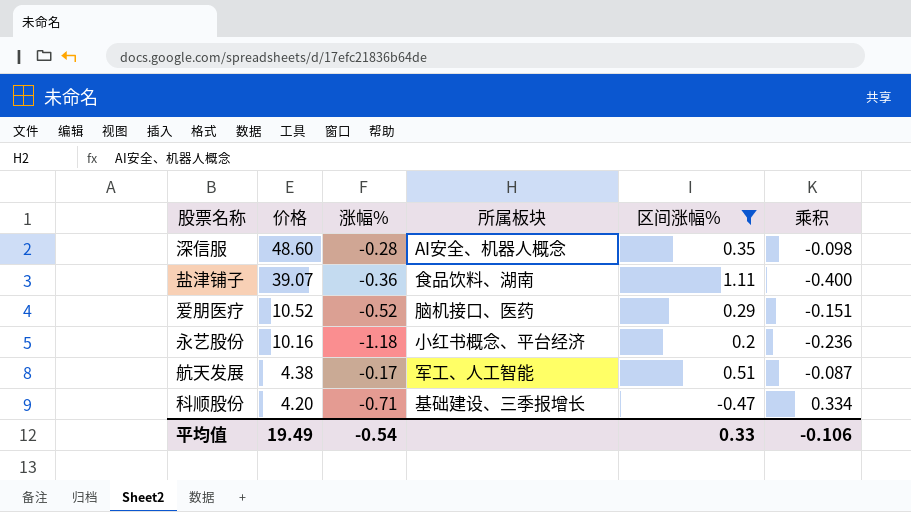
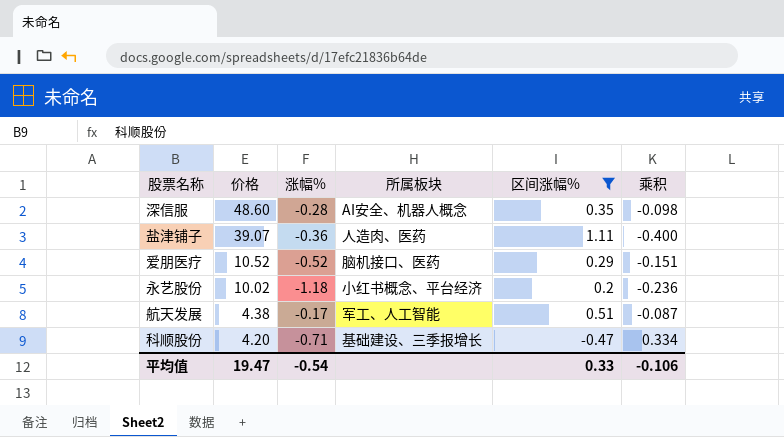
盐津铺子 | 所属板块: 食品饮料、湖南 -> 人造肉、医药
永艺股份 | 价格: 10.16 -> 10.02
平均值 | 价格: 19.49 -> 19.47

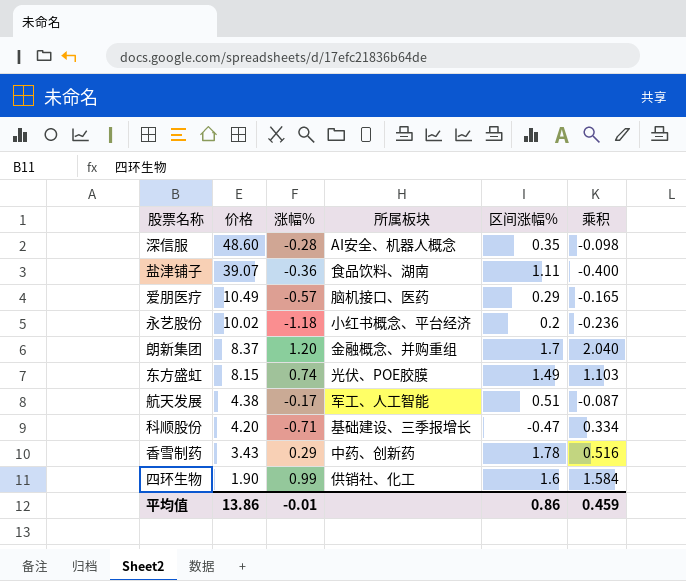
filter: 区间涨幅% <= 1.11 -> none
盐津铺子 | 所属板块: 人造肉、医药 -> 食品饮料、湖南
爱朋医疗 | 价格: 10.52 -> 10.49
爱朋医疗 | 涨幅%: -0.52 -> -0.57
爱朋医疗 | 乘积: -0.151 -> -0.165
平均值 | 价格: 19.47 -> 13.86
平均值 | 涨幅%: -0.54 -> -0.01
平均值 | 区间涨幅%: 0.33 -> 0.86
平均值 | 乘积: -0.106 -> 0.459

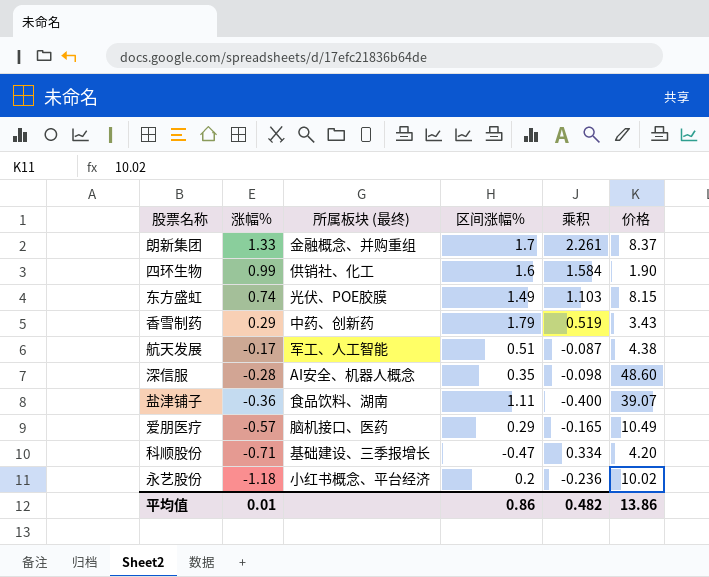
row order: 价格 descending -> 涨幅% descending
column name: 所属板块 -> 所属板块 (最终)
column 价格 | position: 2 -> 6
朗新集团 | 涨幅%: 1.20 -> 1.33
朗新集团 | 乘积: 2.040 -> 2.261
香雪制药 | 区间涨幅%: 1.78 -> 1.79
香雪制药 | 乘积: 0.516 -> 0.519
平均值 | 涨幅%: -0.01 -> 0.01
平均值 | 乘积: 0.459 -> 0.482

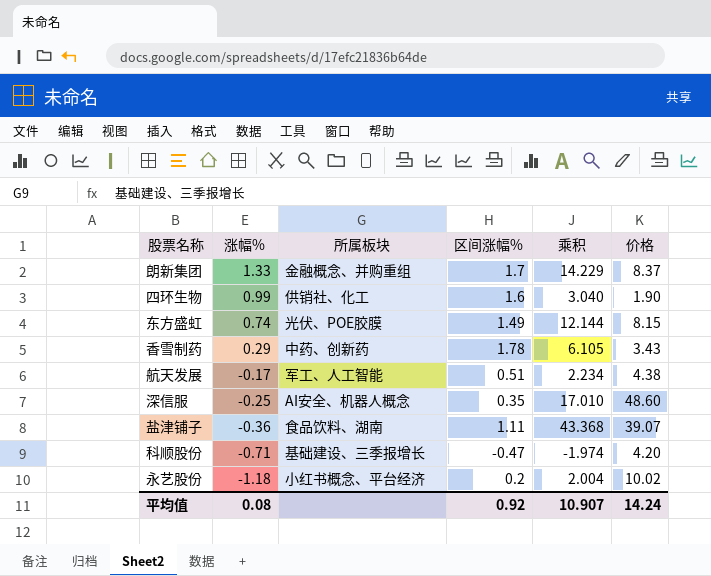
column name: 所属板块 (最终) -> 所属板块
column 乘积 | formula: [涨幅%] * [区间涨幅%] -> [区间涨幅%] * [价格]
row 爱朋医疗: -0.57 | 脑机接口、医药 | 0.29 | -0.165 | 10.49 -> none
香雪制药 | 区间涨幅%: 1.79 -> 1.78
深信服 | 涨幅%: -0.28 -> -0.25
平均值 | 涨幅%: 0.01 -> 0.08
平均值 | 区间涨幅%: 0.86 -> 0.92
平均值 | 乘积: 0.482 -> 10.907
平均值 | 价格: 13.86 -> 14.24

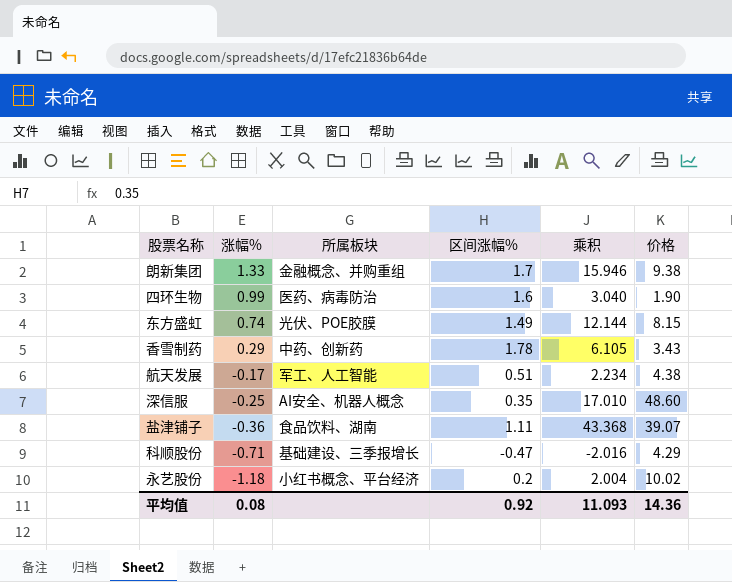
朗新集团 | 乘积: 14.229 -> 15.946
朗新集团 | 价格: 8.37 -> 9.38
四环生物 | 所属板块: 供销社、化工 -> 医药、病毒防治
科顺股份 | 乘积: -1.974 -> -2.016
科顺股份 | 价格: 4.20 -> 4.29
平均值 | 乘积: 10.907 -> 11.093
平均值 | 价格: 14.24 -> 14.36

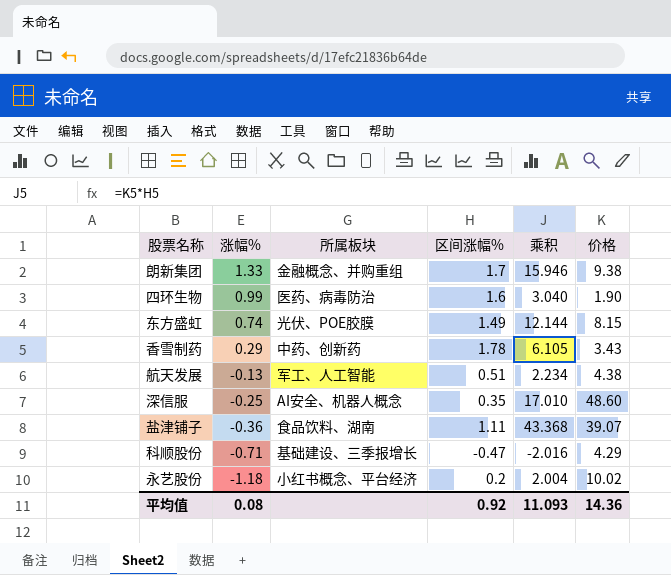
航天发展 | 涨幅%: -0.17 -> -0.13

